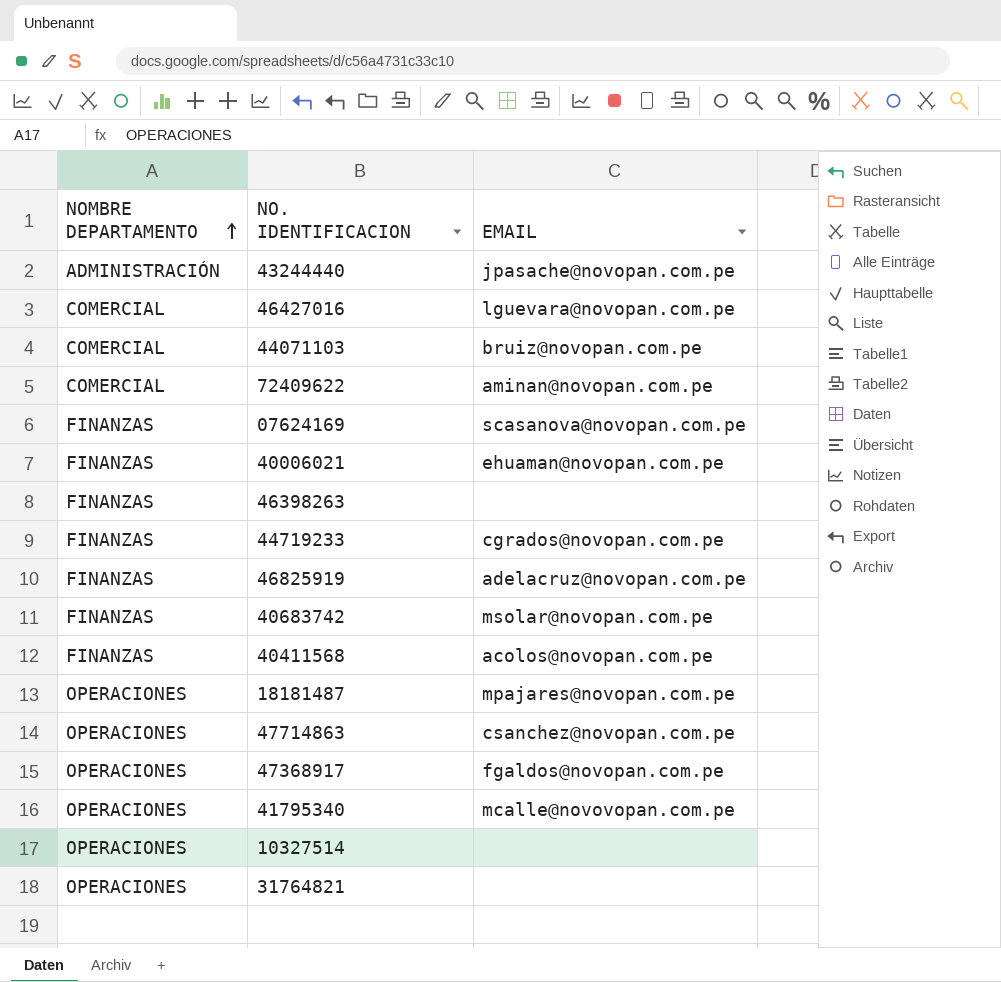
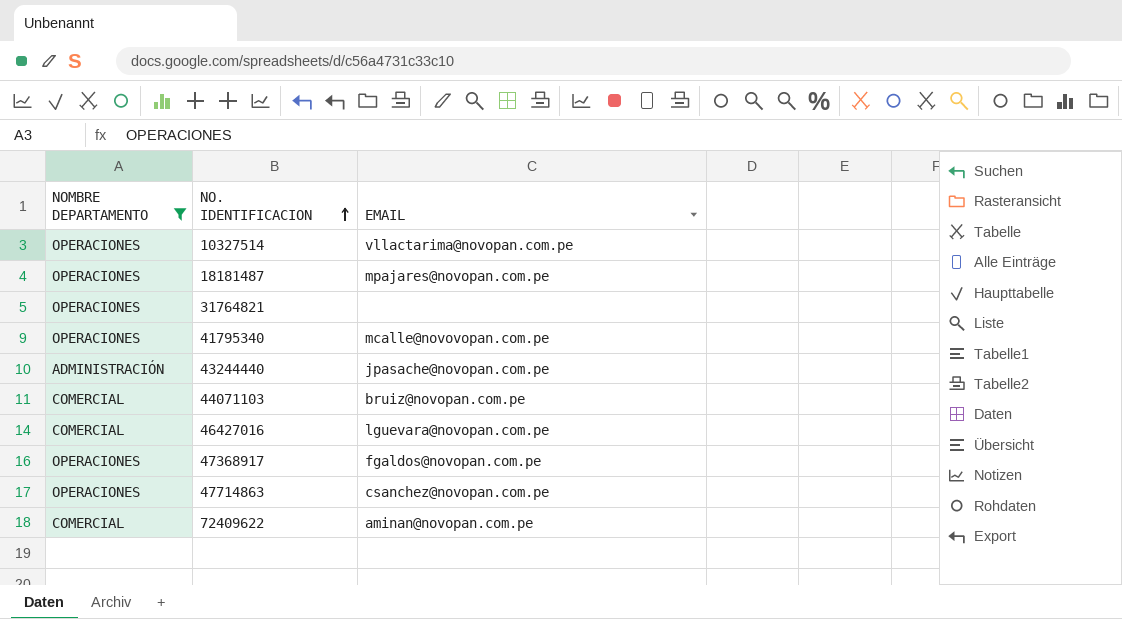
filter: none -> NOMBRE DEPARTAMENTO != FINANZAS
row order: NOMBRE DEPARTAMENTO ascending -> NO. IDENTIFICACION ascending
10327514 | EMAIL: none -> vllactarima@novopan.com.pe

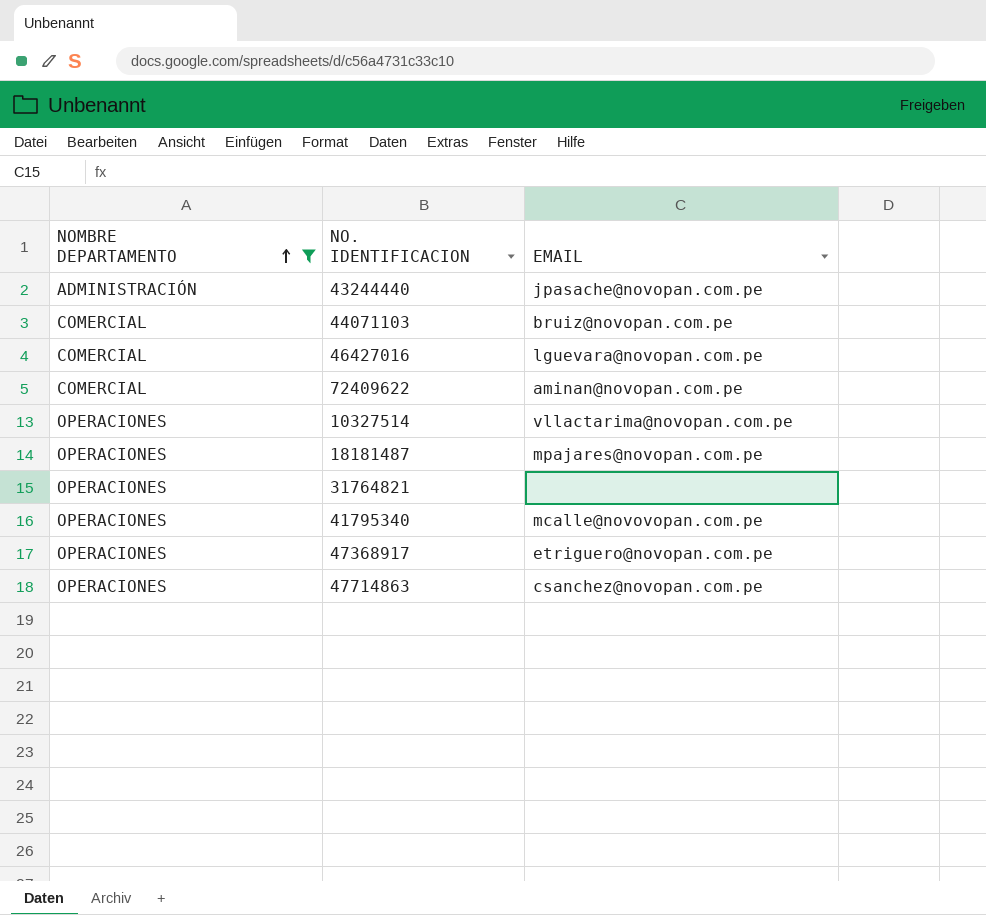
row order: NO. IDENTIFICACION ascending -> NOMBRE DEPARTAMENTO ascending
47368917 | EMAIL: fgaldos@novopan.com.pe -> etriguero@novopan.com.pe

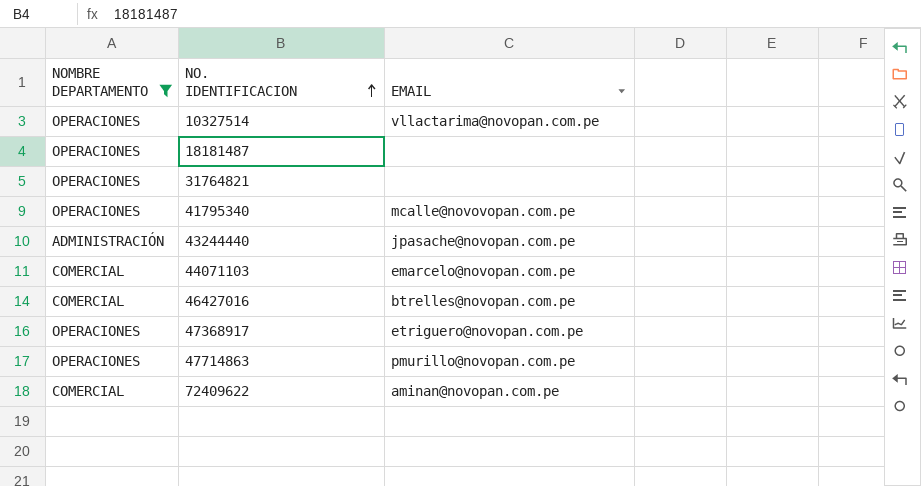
row order: NOMBRE DEPARTAMENTO ascending -> NO. IDENTIFICACION ascending
18181487 | EMAIL: mpajares@novopan.com.pe -> none
44071103 | EMAIL: bruiz@novopan.com.pe -> emarcelo@novopan.com.pe
46427016 | EMAIL: lguevara@novopan.com.pe -> btrelles@novopan.com.pe
47714863 | EMAIL: csanchez@novopan.com.pe -> pmurillo@novopan.com.pe

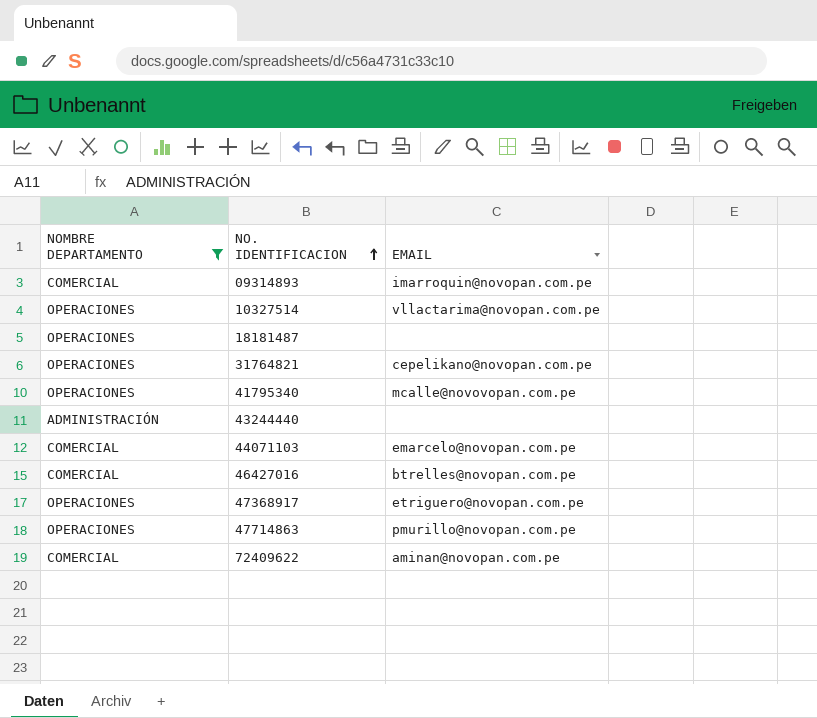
row 09314893: none -> COMERCIAL | imarroquin@novopan.com.pe
31764821 | EMAIL: none -> cepelikano@novopan.com.pe
43244440 | EMAIL: jpasache@novopan.com.pe -> none

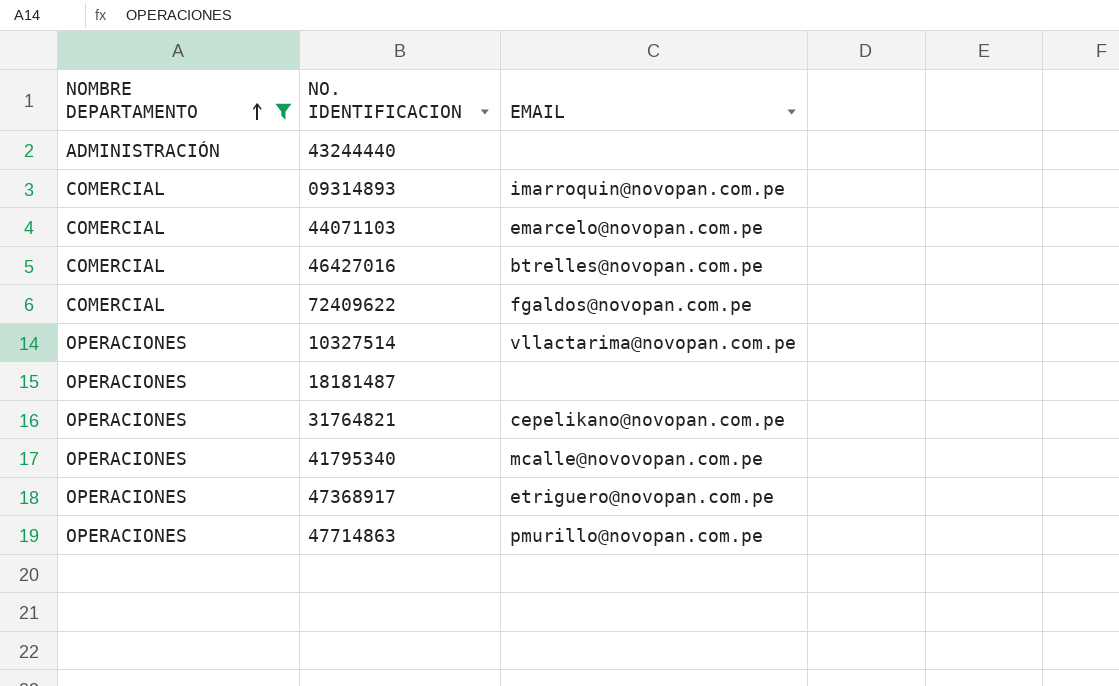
row order: NO. IDENTIFICACION ascending -> NOMBRE DEPARTAMENTO ascending
72409622 | EMAIL: aminan@novopan.com.pe -> fgaldos@novopan.com.pe

